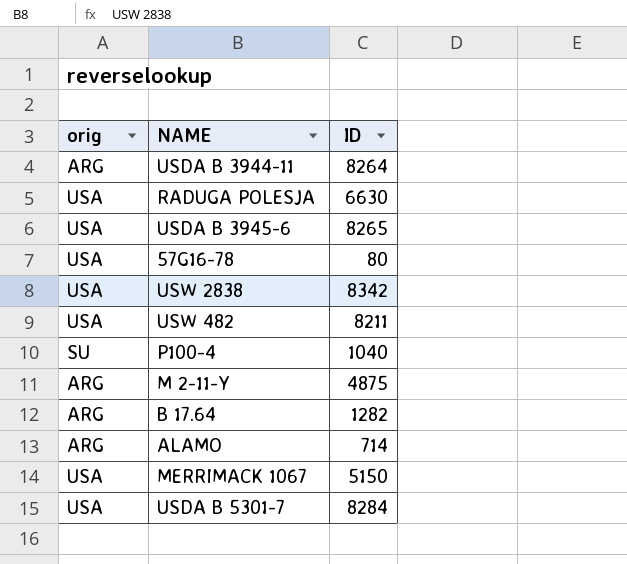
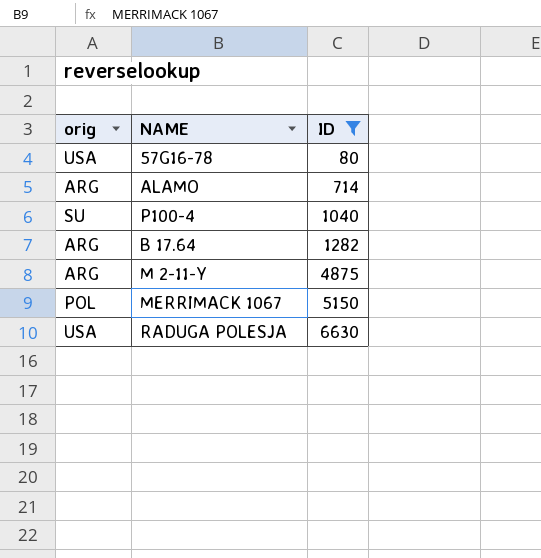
filter: none -> ID <= 6630
row order: none -> ID ascending
MERRIMACK 1067 | orig: USA -> POL

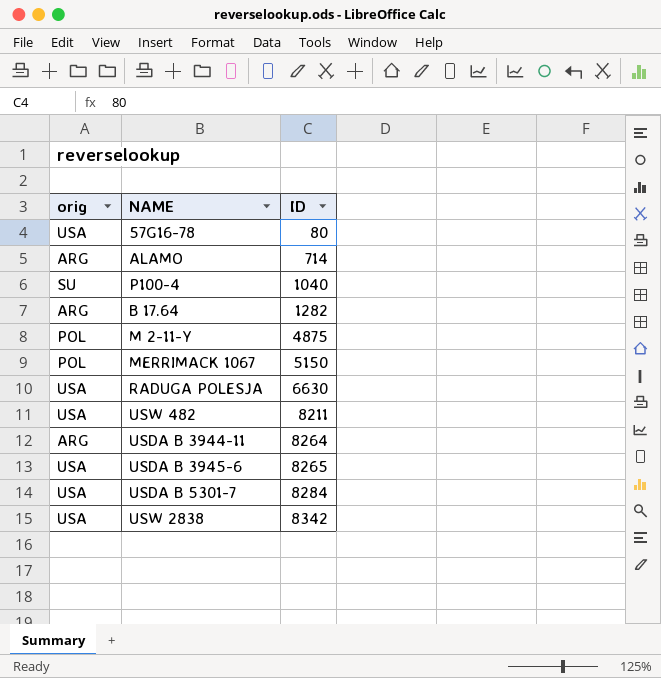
filter: ID <= 6630 -> none
M 2-11-Y | orig: ARG -> POL

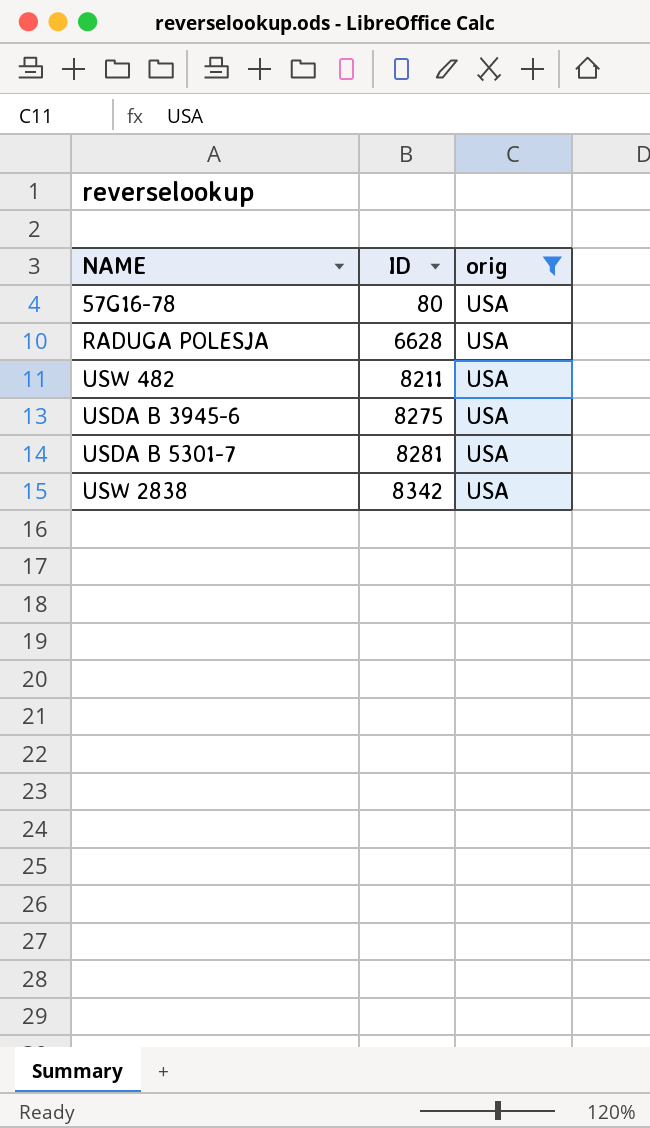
filter: none -> orig = USA
column orig | position: 1 -> 3
RADUGA POLESJA | ID: 6630 -> 6628
USDA B 3945-6 | ID: 8265 -> 8275
USDA B 5301-7 | ID: 8284 -> 8281

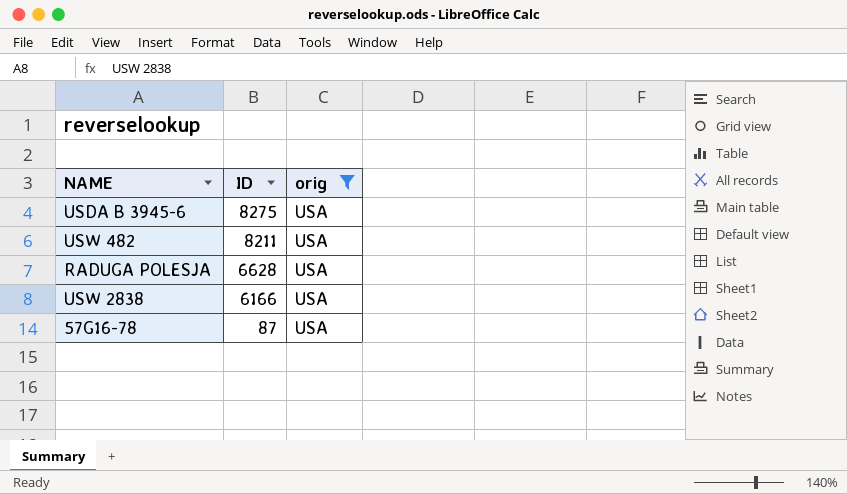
row order: ID ascending -> ID descending
row USDA B 5301-7: 8281 | USA -> none
USW 2838 | ID: 8342 -> 6166
57G16-78 | ID: 80 -> 87

